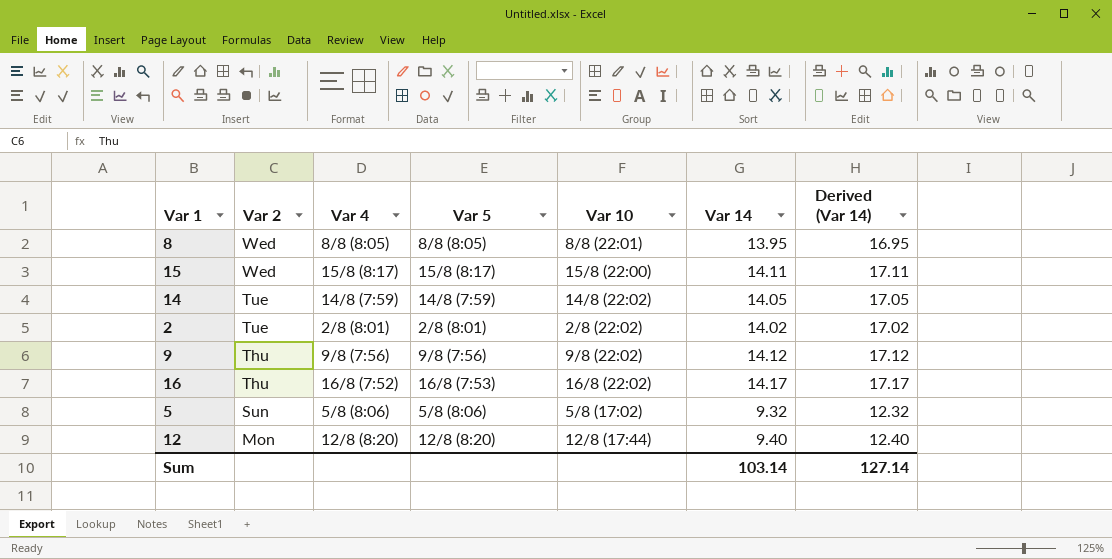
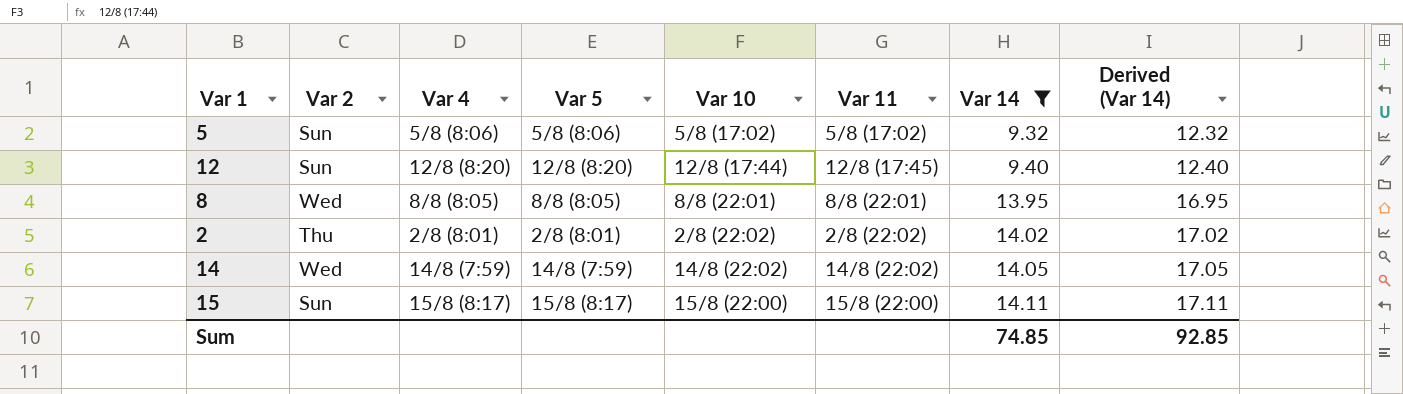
filter: none -> Var 14 <= 14.11
row order: Var 2 descending -> Var 14 ascending
column Var 11 | position: none -> 6
12 | Var 2: Mon -> Sun
2 | Var 2: Tue -> Thu
14 | Var 2: Tue -> Wed
15 | Var 2: Wed -> Sun
Sum | Var 14: 103.14 -> 74.85
Sum | Derived (Var 14): 127.14 -> 92.85

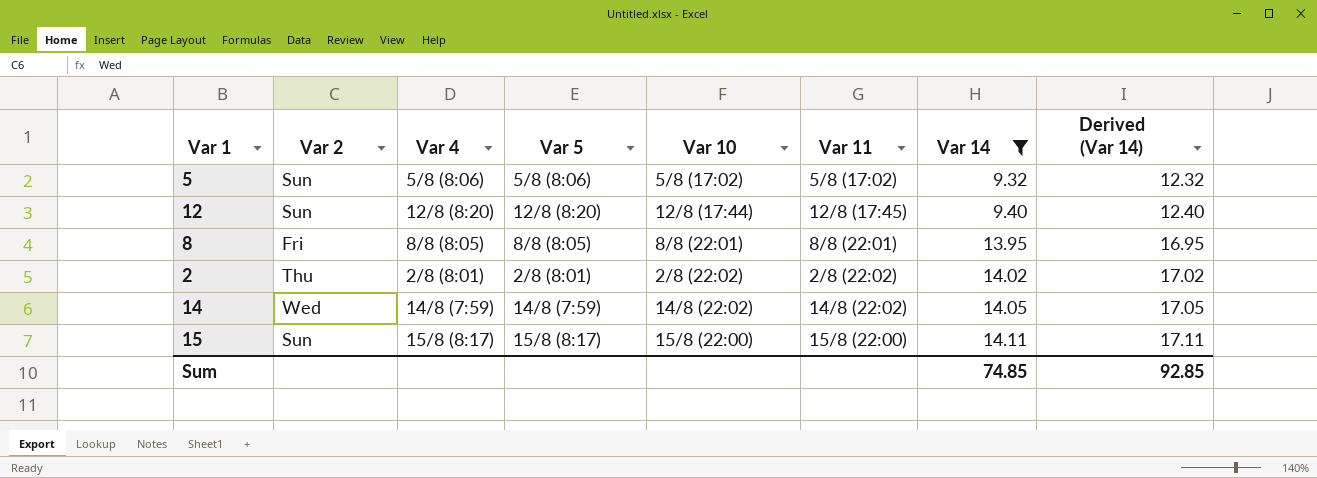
8 | Var 2: Wed -> Fri

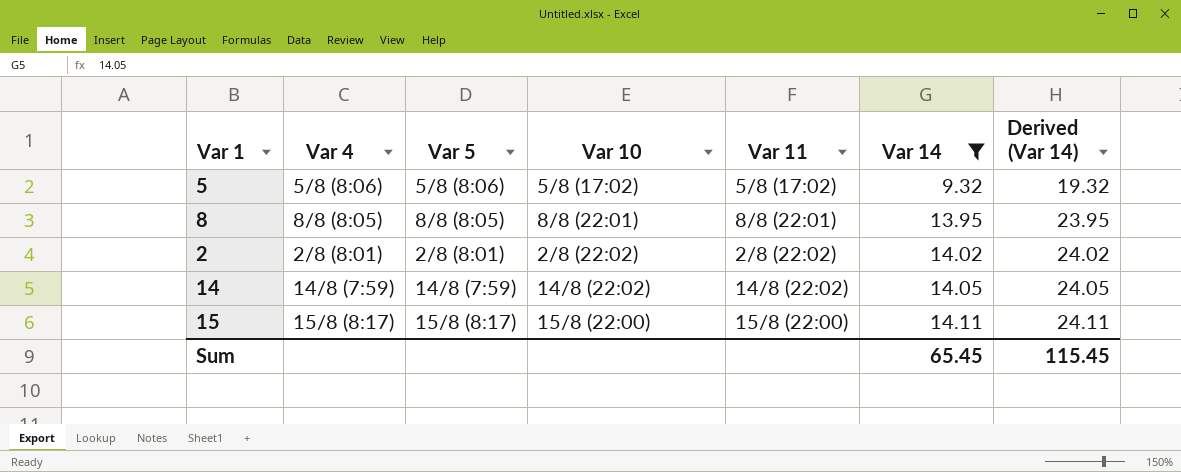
column Var 2 | position: 2 -> none
column Derived (Var 14) | formula: [Var 14] + 3 -> [Var 14] + 10
row 12: Sun | 12/8 (8:20) | 12/8 (8:20) | 12/8 (17:44) | 12/8 (17:45) | 9.40 | 12.40 -> none
Sum | Var 14: 74.85 -> 65.45
Sum | Derived (Var 14): 92.85 -> 115.45

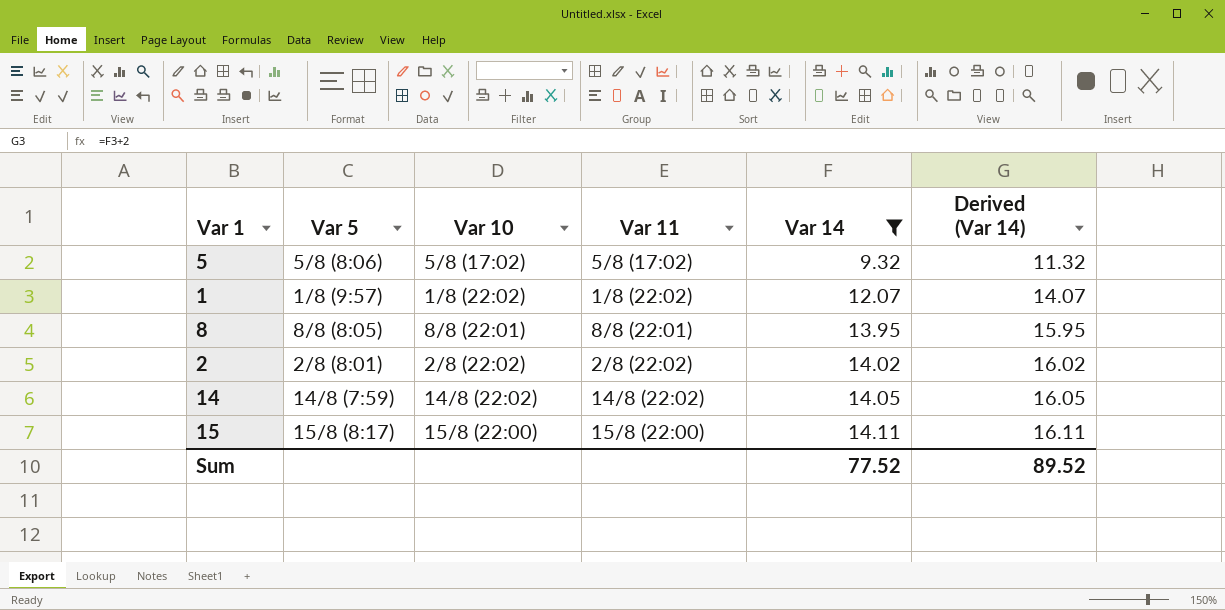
column Var 4 | position: 2 -> none
column Derived (Var 14) | formula: [Var 14] + 10 -> [Var 14] + 2
row 1: none -> 1/8 (9:57) | 1/8 (22:02) | 1/8 (22:02) | 12.07 | 14.07
Sum | Var 14: 65.45 -> 77.52
Sum | Derived (Var 14): 115.45 -> 89.52

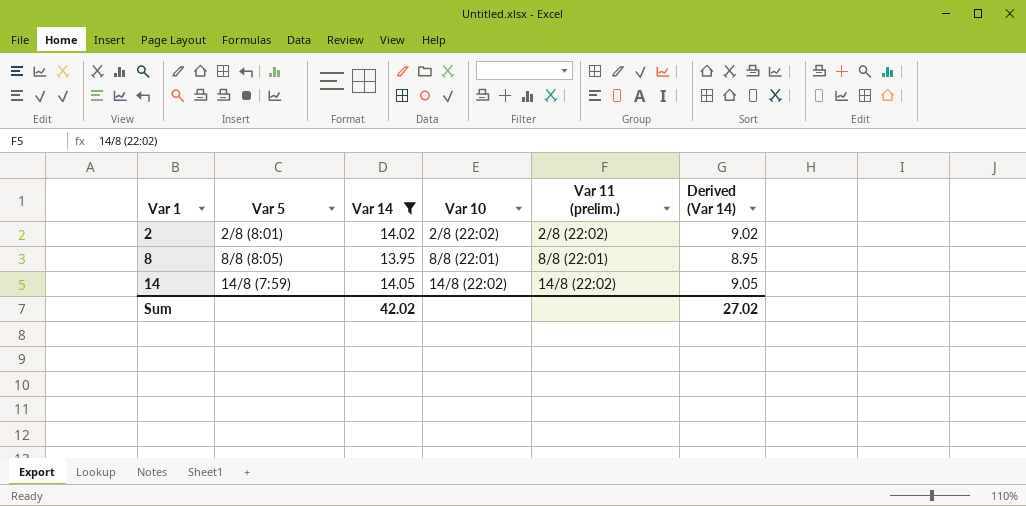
row order: Var 14 ascending -> Var 1 ascending
column Var 14 | position: 5 -> 3
column name: Var 11 -> Var 11 (prelim.)
column Derived (Var 14) | formula: [Var 14] + 2 -> [Var 14] - 5
row 5: 5/8 (8:06) | 5/8 (17:02) | 5/8 (17:02) | 9.32 | 11.32 -> none
row 1: 1/8 (9:57) | 1/8 (22:02) | 1/8 (22:02) | 12.07 | 14.07 -> none
row 15: 15/8 (8:17) | 15/8 (22:00) | 15/8 (22:00) | 14.11 | 16.11 -> none
Sum | Var 14: 77.52 -> 42.02
Sum | Derived (Var 14): 89.52 -> 27.02

